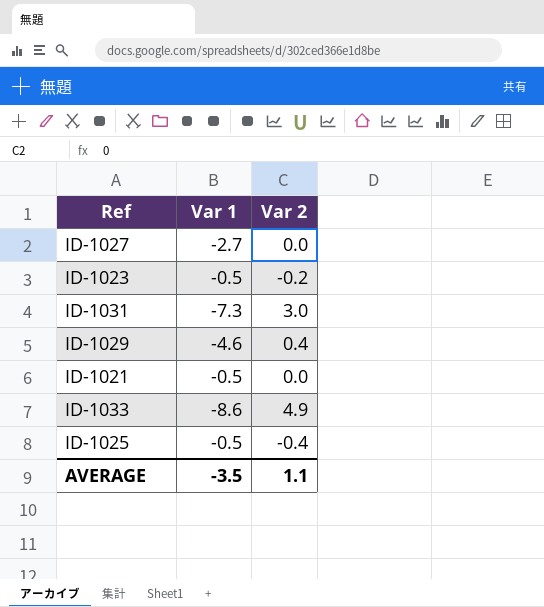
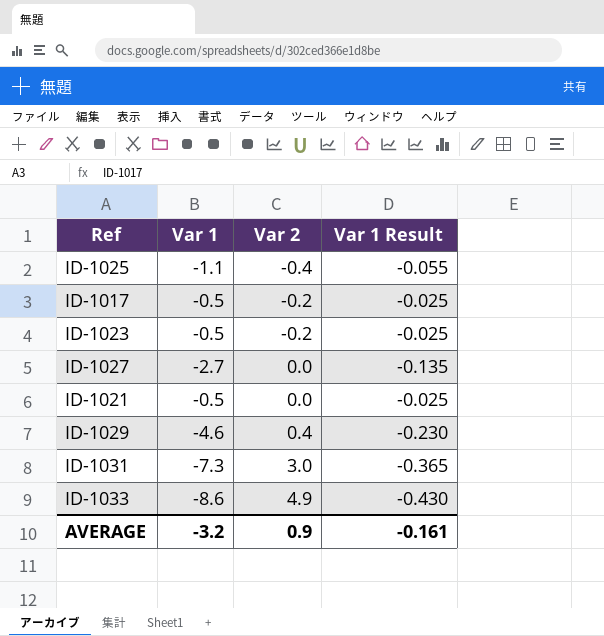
row order: none -> Var 2 ascending
column Var 1 Result | formula: none -> [Var 1] * 0.05
ID-1025 | Var 1: -0.5 -> -1.1
row ID-1017: none -> -0.5 | -0.2 | -0.025
AVERAGE | Var 1: -3.5 -> -3.2
AVERAGE | Var 2: 1.1 -> 0.9

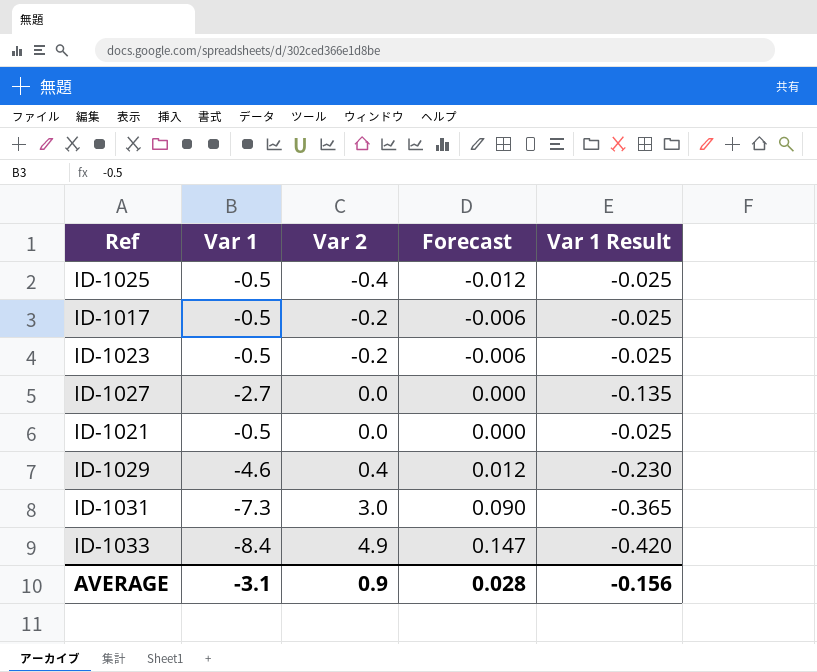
column Forecast | formula: none -> [Var 2] * 0.03
ID-1025 | Var 1: -1.1 -> -0.5
ID-1025 | Var 1 Result: -0.055 -> -0.025
ID-1033 | Var 1: -8.6 -> -8.4
ID-1033 | Var 1 Result: -0.430 -> -0.420
AVERAGE | Var 1: -3.2 -> -3.1
AVERAGE | Var 1 Result: -0.161 -> -0.156

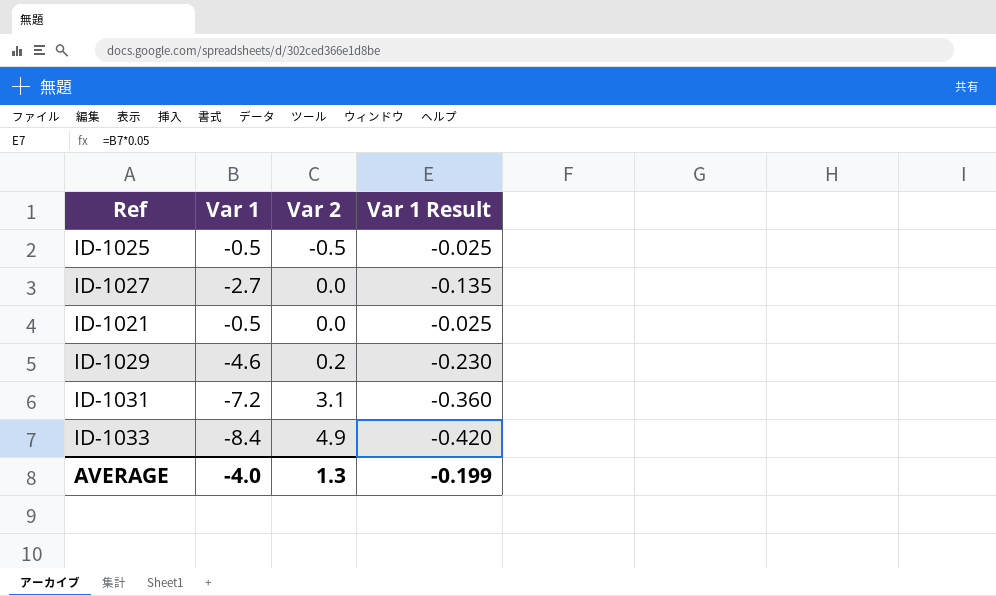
column Forecast | formula: [Var 2] * 0.03 -> none
row ID-1017: -0.5 | -0.2 | -0.006 | -0.025 -> none
row ID-1023: -0.5 | -0.2 | -0.006 | -0.025 -> none
ID-1025 | Var 2: -0.4 -> -0.5
ID-1029 | Var 2: 0.4 -> 0.2
ID-1031 | Var 1: -7.3 -> -7.2
ID-1031 | Var 2: 3.0 -> 3.1
ID-1031 | Var 1 Result: -0.365 -> -0.360
AVERAGE | Var 1: -3.1 -> -4.0
AVERAGE | Var 2: 0.9 -> 1.3
AVERAGE | Var 1 Result: -0.156 -> -0.199

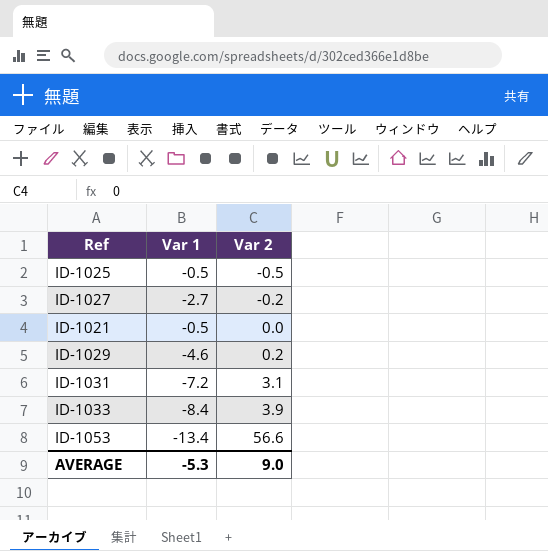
column Var 1 Result | formula: [Var 1] * 0.05 -> none
ID-1027 | Var 2: 0.0 -> -0.2
ID-1033 | Var 2: 4.9 -> 3.9
row ID-1053: none -> -13.4 | 56.6
AVERAGE | Var 1: -4.0 -> -5.3
AVERAGE | Var 2: 1.3 -> 9.0

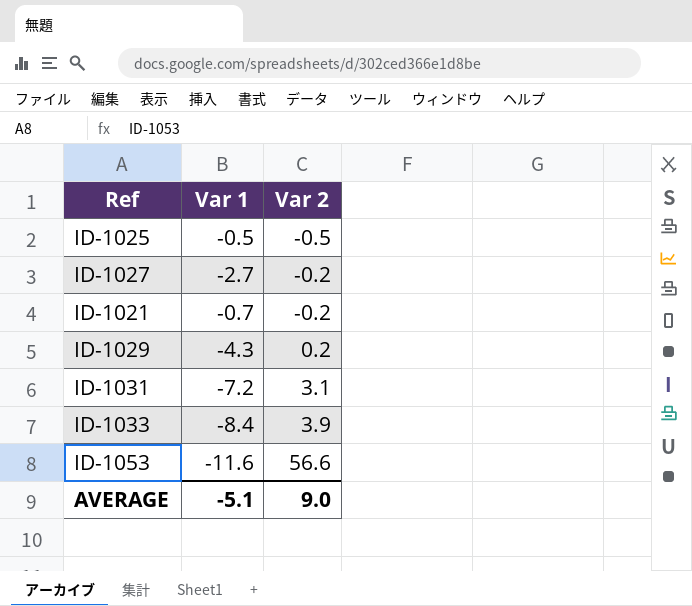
ID-1021 | Var 1: -0.5 -> -0.7
ID-1021 | Var 2: 0.0 -> -0.2
ID-1029 | Var 1: -4.6 -> -4.3
ID-1053 | Var 1: -13.4 -> -11.6
AVERAGE | Var 1: -5.3 -> -5.1

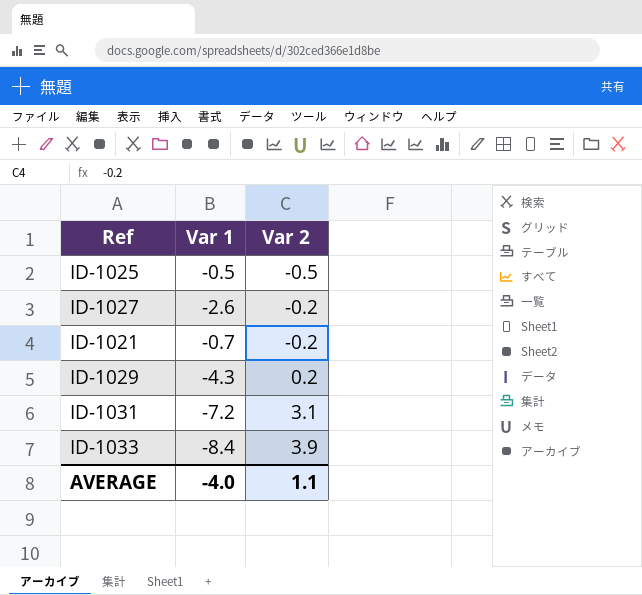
row ID-1053: -11.6 | 56.6 -> none
ID-1027 | Var 1: -2.7 -> -2.6
AVERAGE | Var 1: -5.1 -> -4.0
AVERAGE | Var 2: 9.0 -> 1.1

